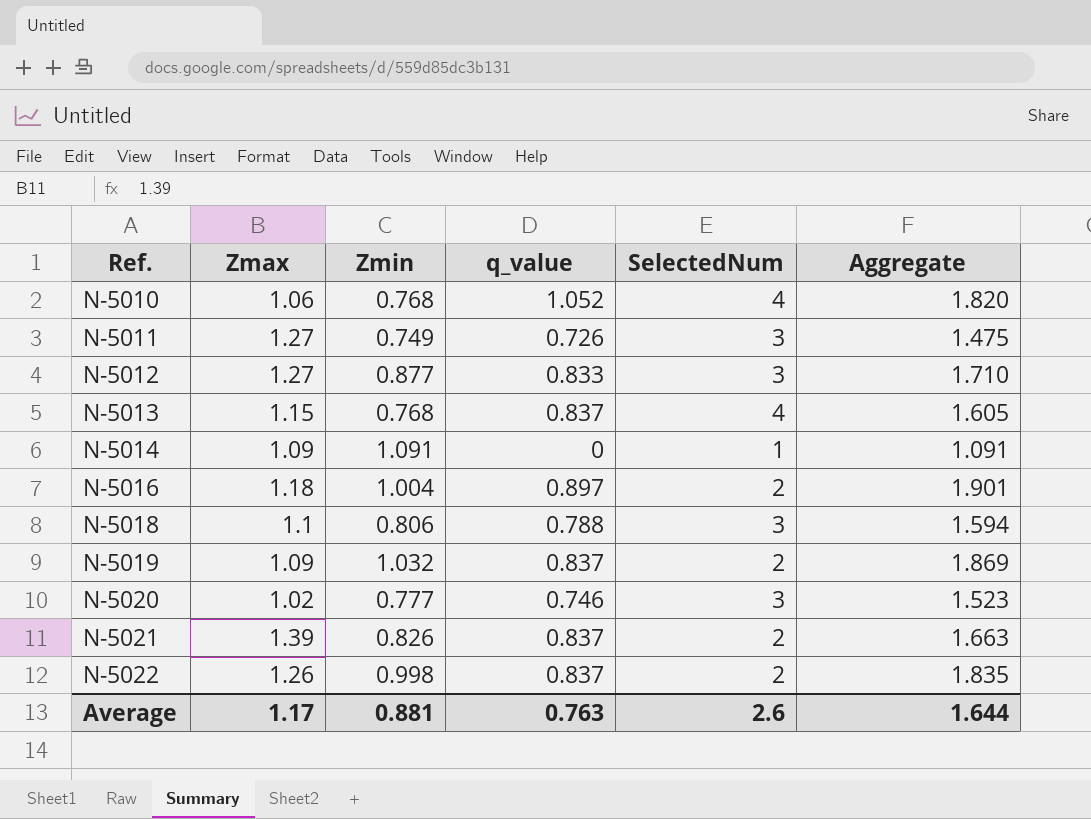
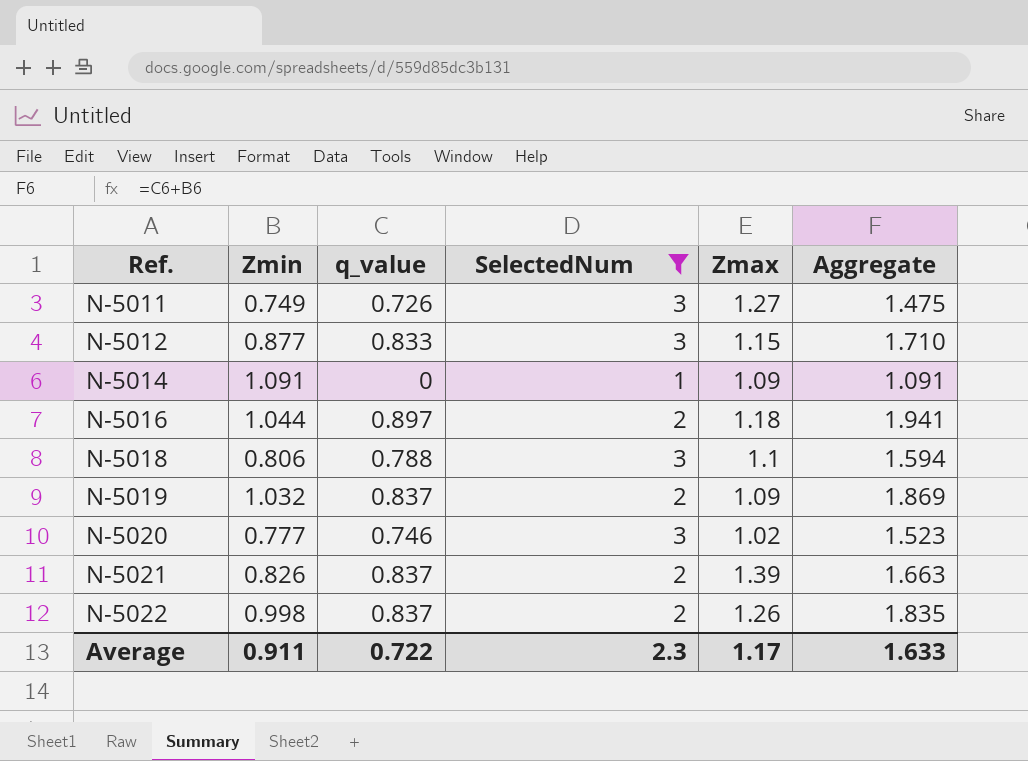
filter: none -> SelectedNum != 4
column Zmax | position: 2 -> 5
N-5012 | Zmax: 1.27 -> 1.15
N-5016 | Zmin: 1.004 -> 1.044
N-5016 | Aggregate: 1.901 -> 1.941
Average | Zmin: 0.881 -> 0.911
Average | q_value: 0.763 -> 0.722
Average | SelectedNum: 2.6 -> 2.3
Average | Aggregate: 1.644 -> 1.633

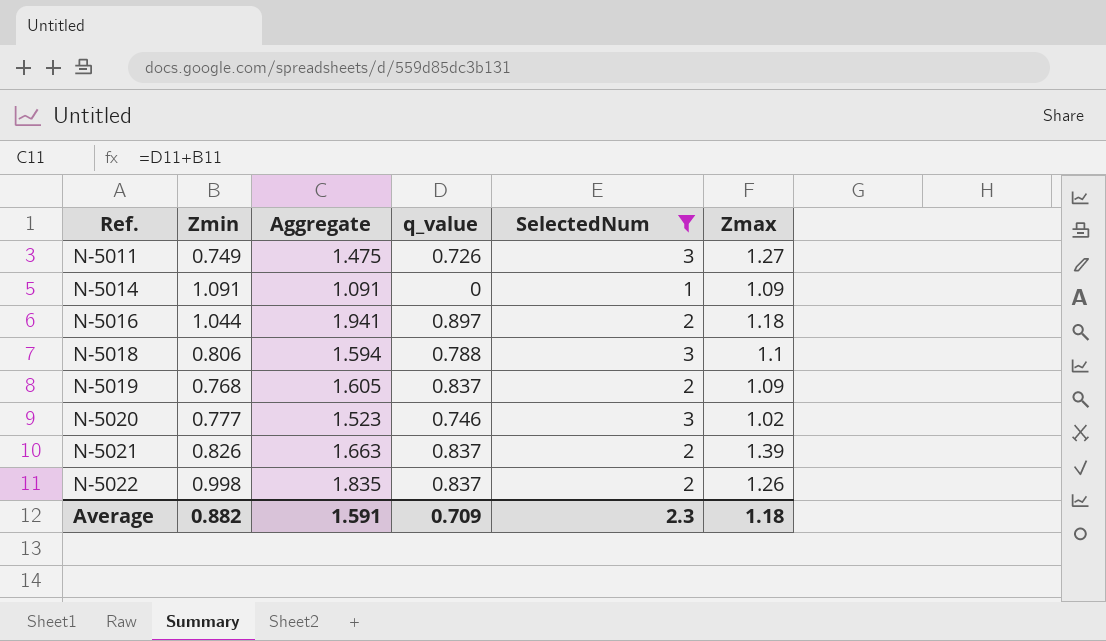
column Aggregate | position: 6 -> 3
row N-5012: 0.877 | 0.833 | 3 | 1.15 | 1.710 -> none
N-5019 | Zmin: 1.032 -> 0.768
N-5019 | Aggregate: 1.869 -> 1.605
Average | Zmin: 0.911 -> 0.882
Average | Aggregate: 1.633 -> 1.591
Average | q_value: 0.722 -> 0.709
Average | Zmax: 1.17 -> 1.18

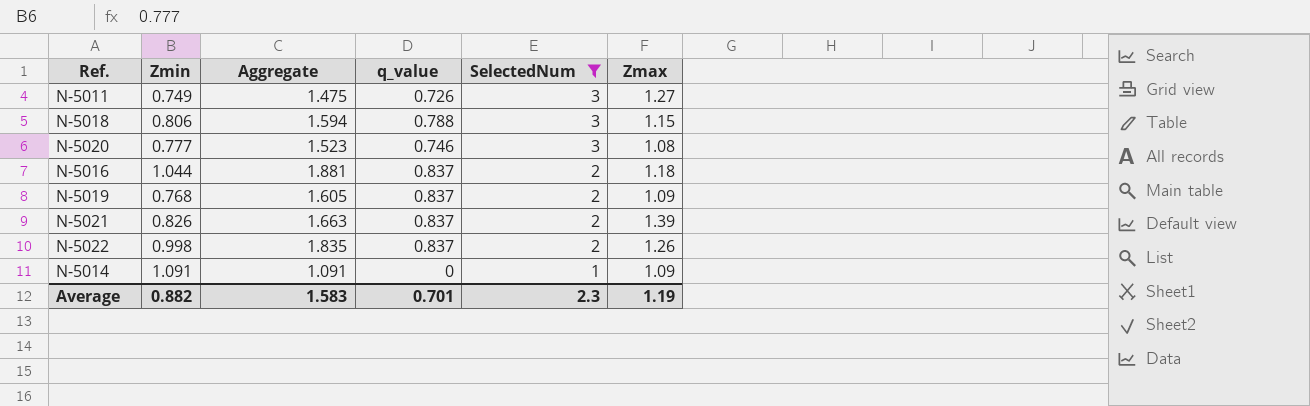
row order: Ref. ascending -> SelectedNum descending
N-5018 | Zmax: 1.1 -> 1.15
N-5020 | Zmax: 1.02 -> 1.08
N-5016 | Aggregate: 1.941 -> 1.881
N-5016 | q_value: 0.897 -> 0.837
Average | Aggregate: 1.591 -> 1.583
Average | q_value: 0.709 -> 0.701
Average | Zmax: 1.18 -> 1.19

